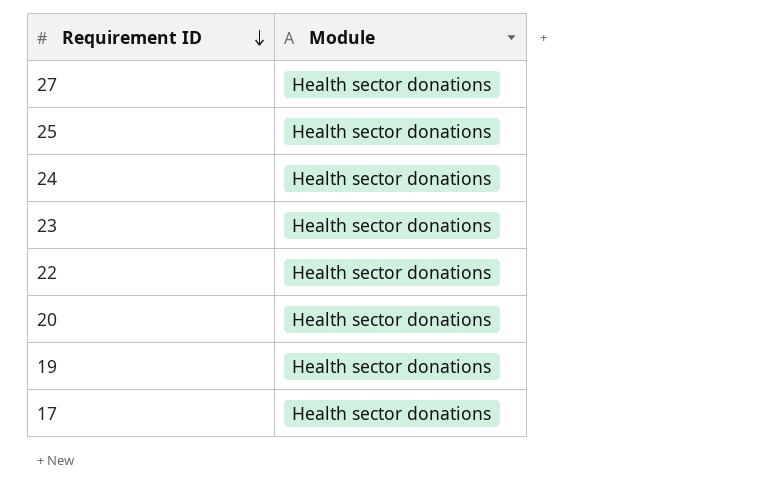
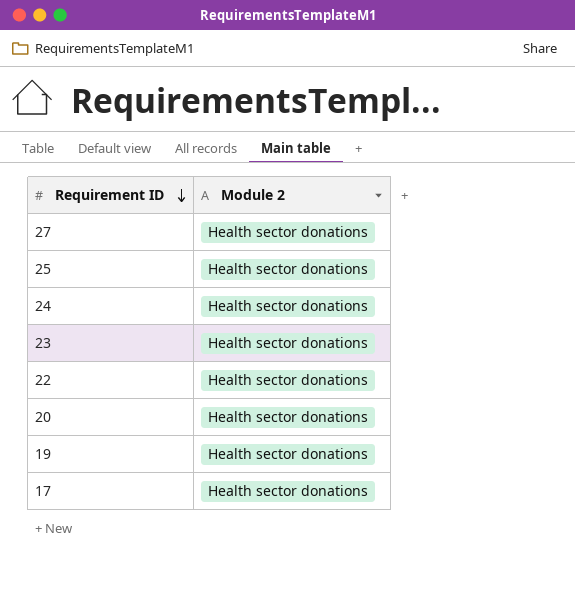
column name: Module -> Module 2

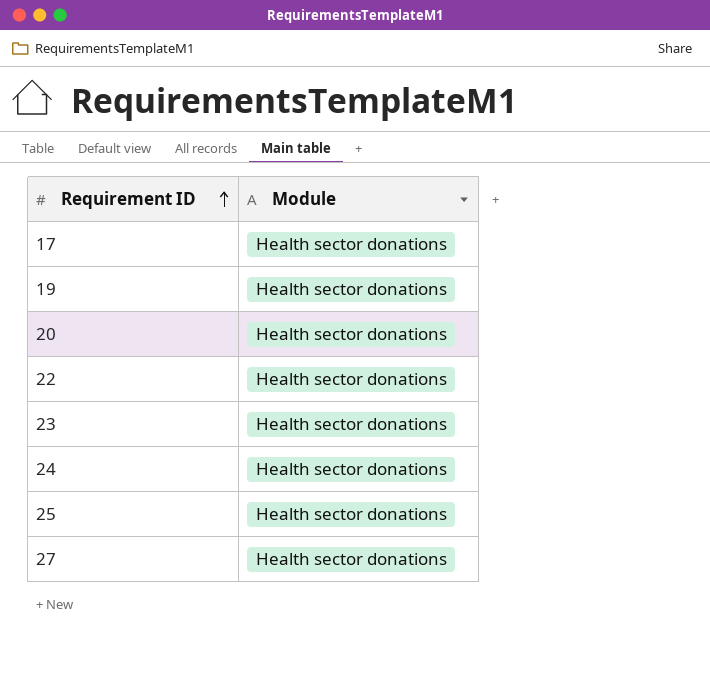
row order: Requirement ID descending -> Requirement ID ascending
column name: Module 2 -> Module

